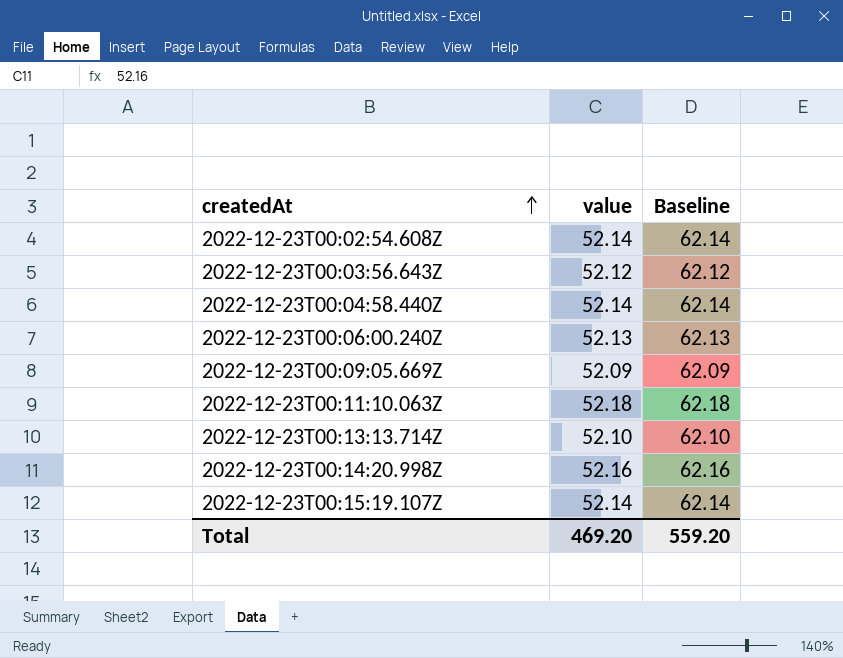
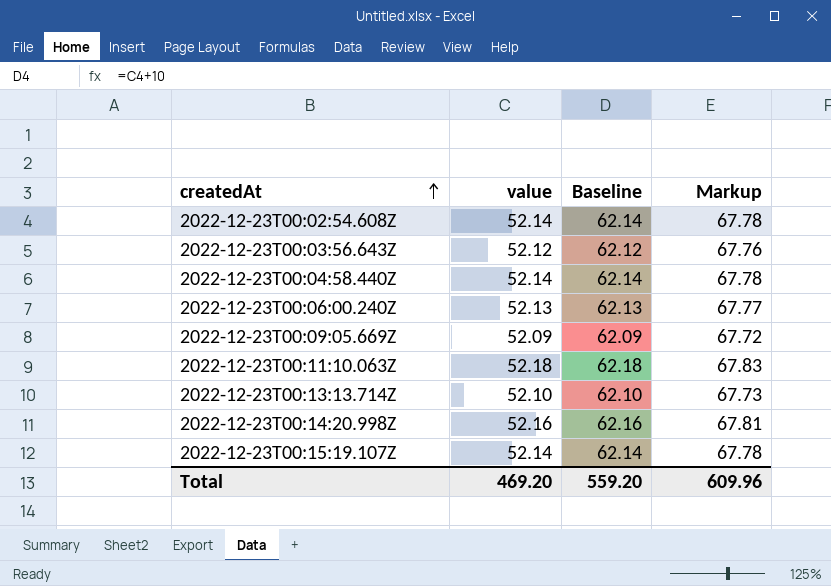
column Markup | formula: none -> [value] * 1.3

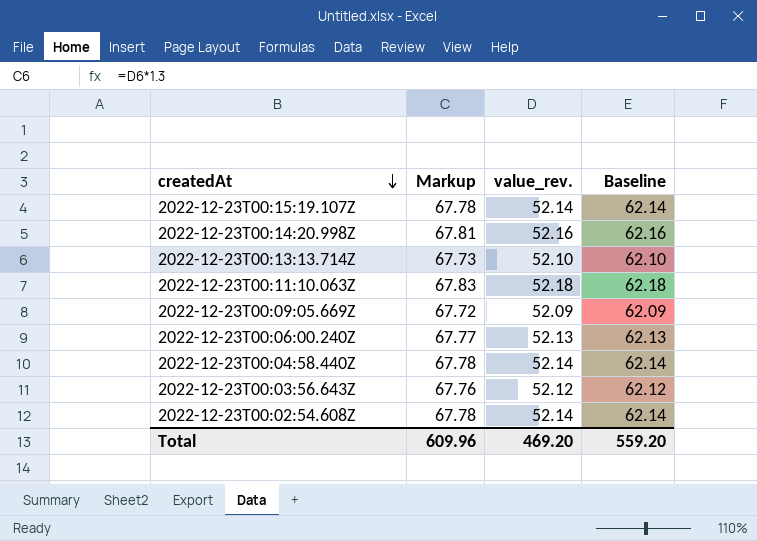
row order: createdAt ascending -> createdAt descending
column Markup | position: 4 -> 2
column name: value -> value_rev.

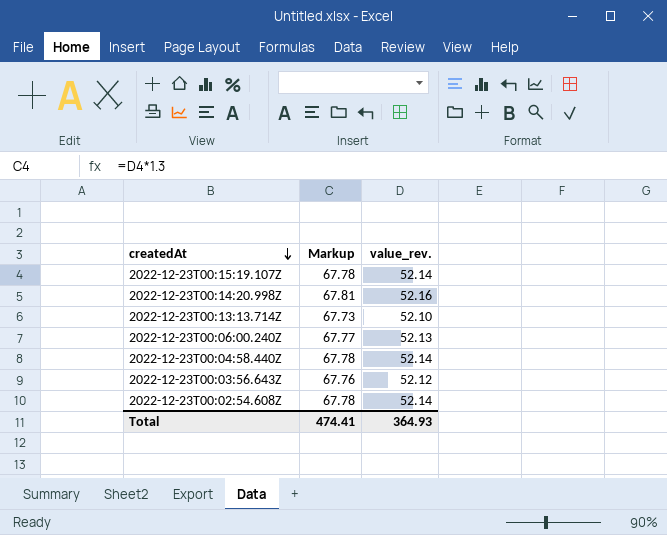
column Baseline | formula: [value_rev.] + 10 -> none
row 2022-12-23T00:11:10.063Z: 67.83 | 52.18 | 62.18 -> none
row 2022-12-23T00:09:05.669Z: 67.72 | 52.09 | 62.09 -> none
Total | Markup: 609.96 -> 474.41
Total | value_rev.: 469.20 -> 364.93

